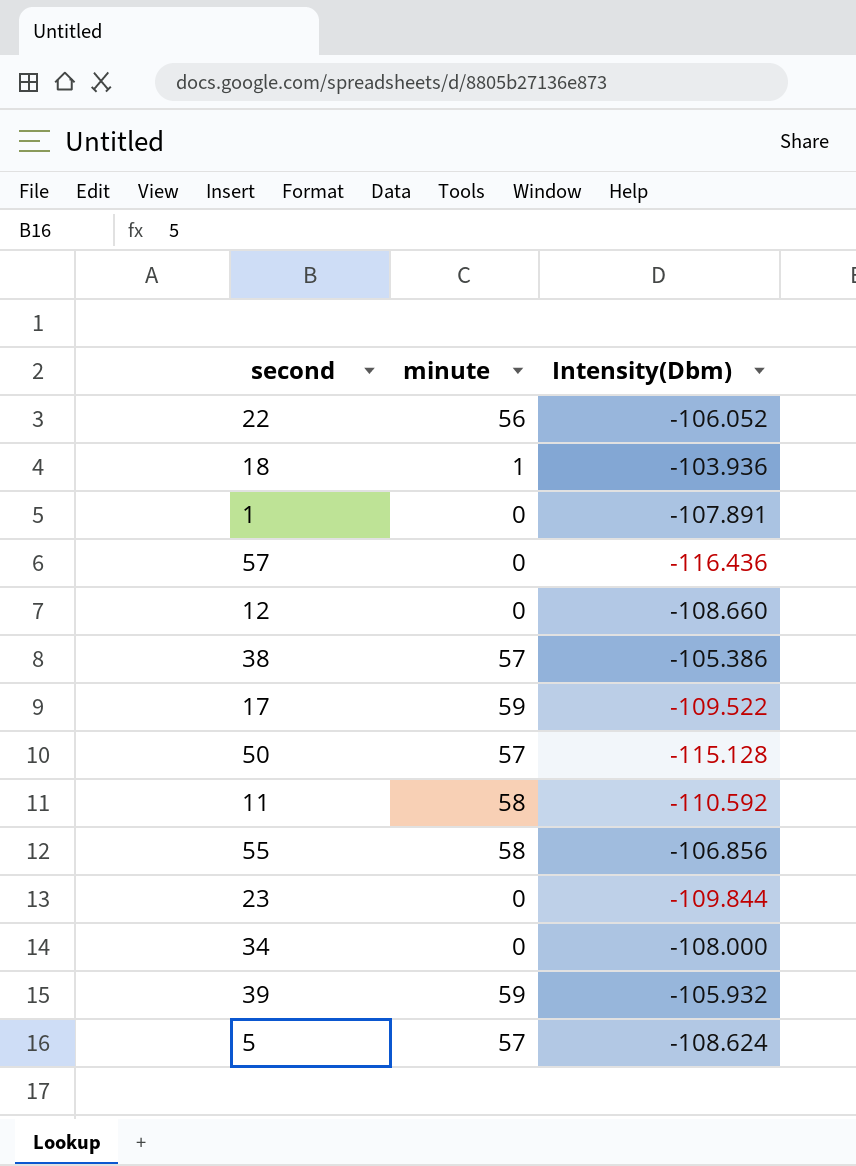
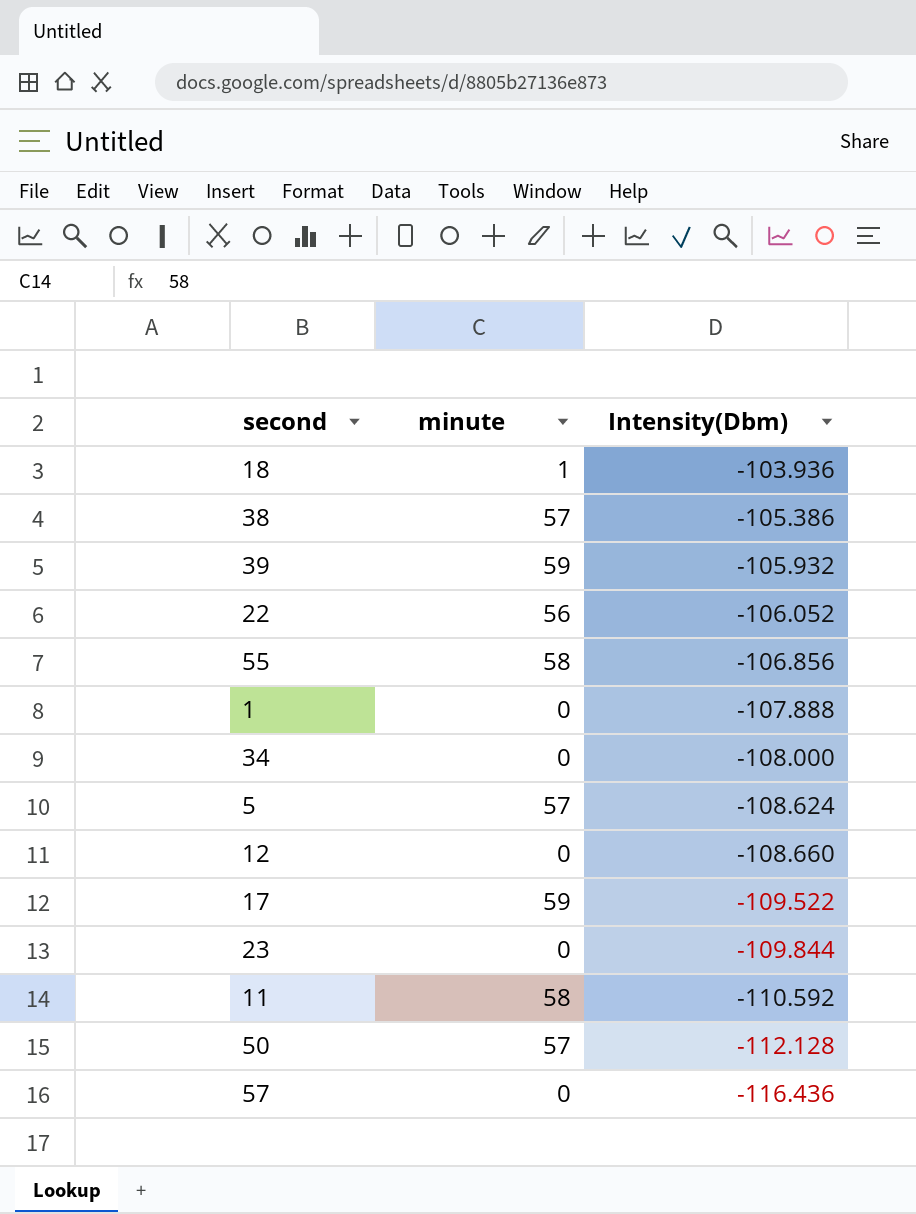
row order: none -> Intensity(Dbm) descending
1 | Intensity(Dbm): -107.891 -> -107.888
50 | Intensity(Dbm): -115.128 -> -112.128

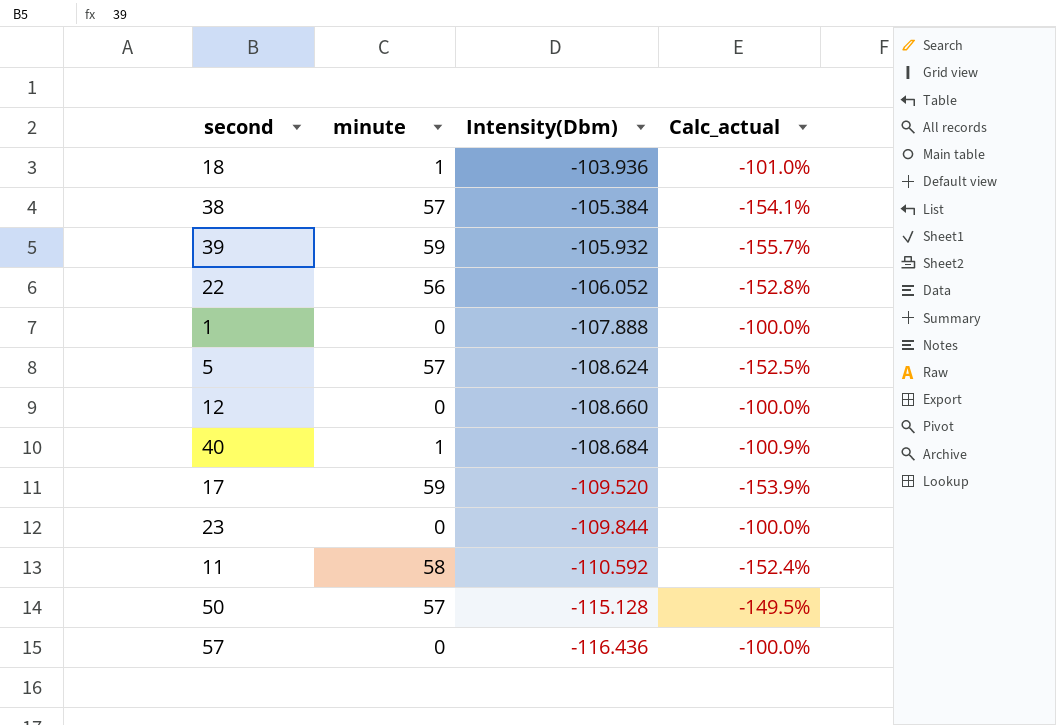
column Calc_actual | formula: none -> ([minute] - [Intensity(Dbm)]) / [Intensity(Dbm)]
row 55: 58 | -106.856 -> none
row 34: 0 | -108.000 -> none
38 | Intensity(Dbm): -105.386 -> -105.384
row 40: none -> 1 | -108.684 | -100.9%
17 | Intensity(Dbm): -109.522 -> -109.520
50 | Intensity(Dbm): -112.128 -> -115.128

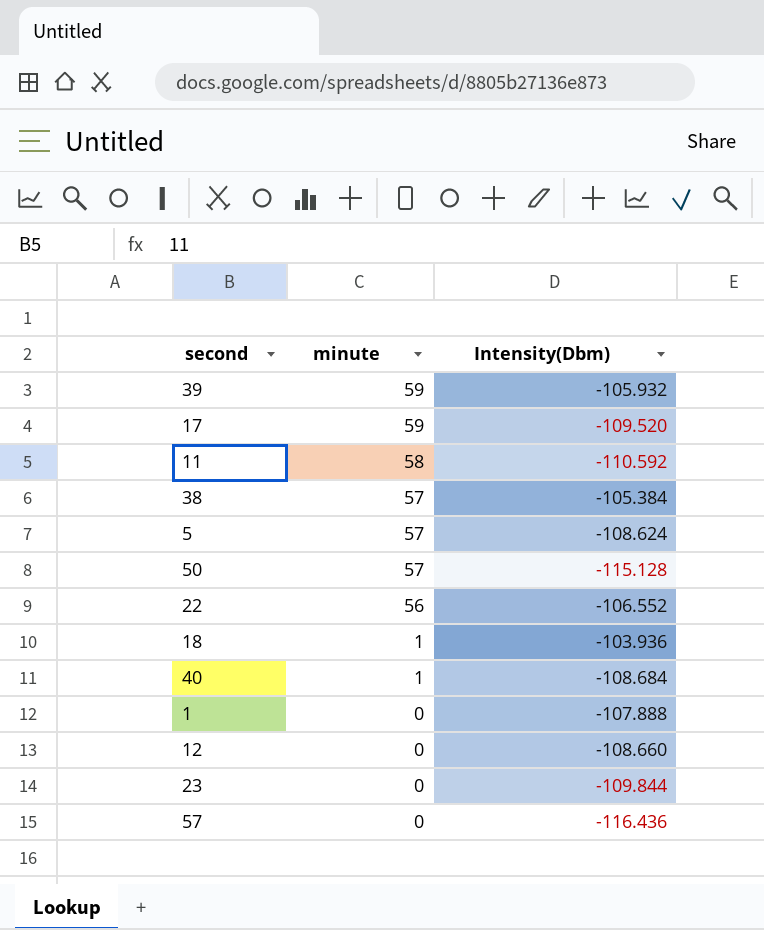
row order: Intensity(Dbm) descending -> minute descending
column Calc_actual | formula: ([minute] - [Intensity(Dbm)]) / [Intensity(Dbm)] -> none
22 | Intensity(Dbm): -106.052 -> -106.552

